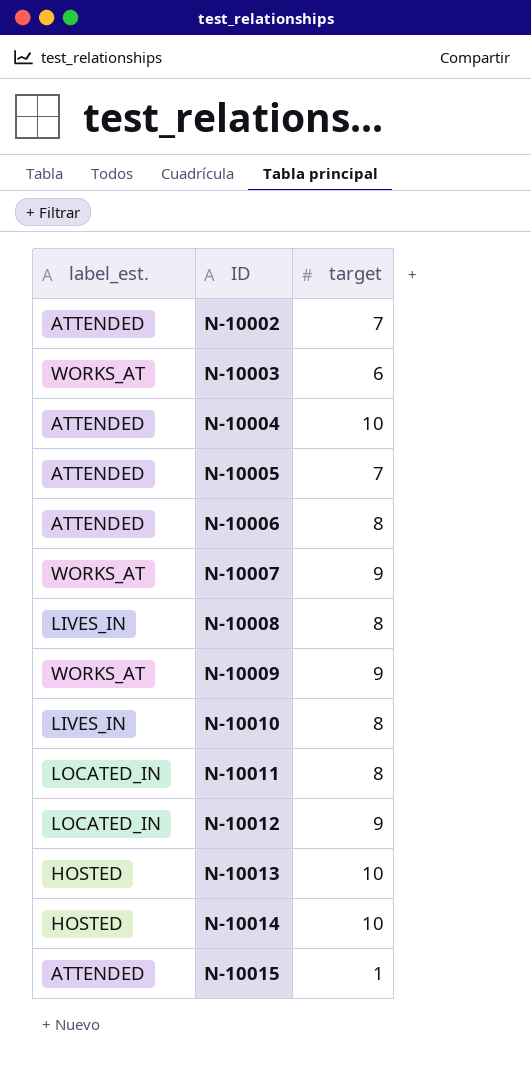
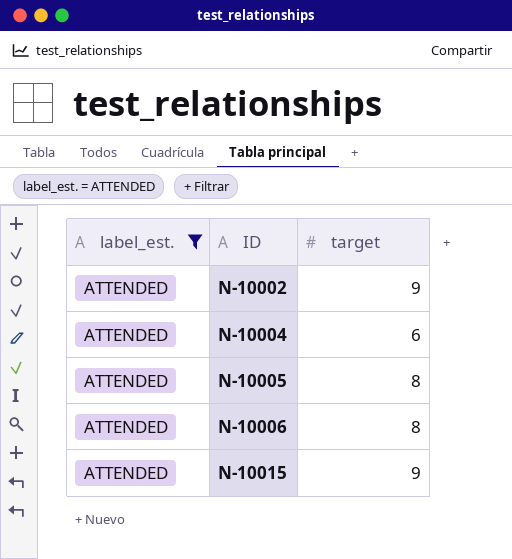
filter: none -> label_est. = ATTENDED
N-10002 | target: 7 -> 9
N-10004 | target: 10 -> 6
N-10005 | target: 7 -> 8
N-10015 | target: 1 -> 9

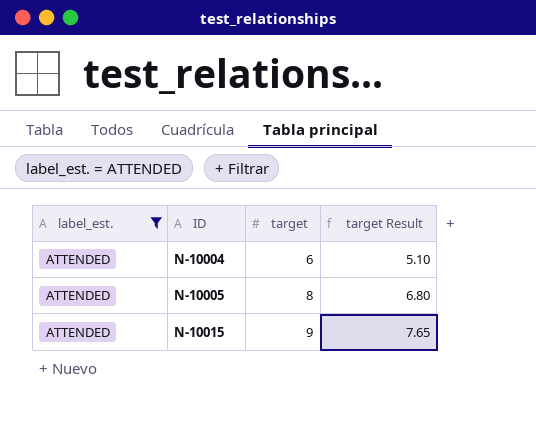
column target Result | formula: none -> [target] * 0.85
row N-10002: ATTENDED | 9 -> none
row N-10006: ATTENDED | 8 -> none

